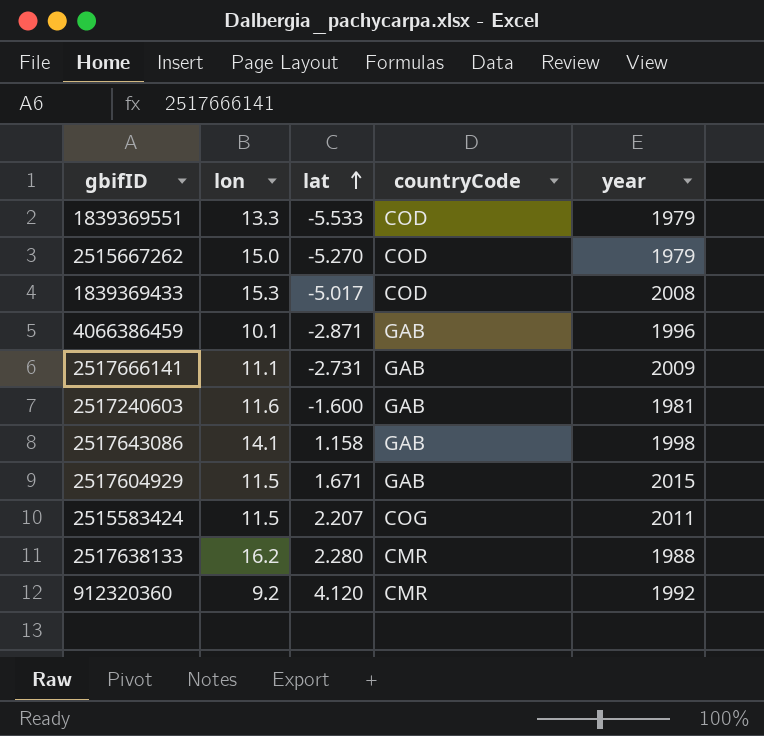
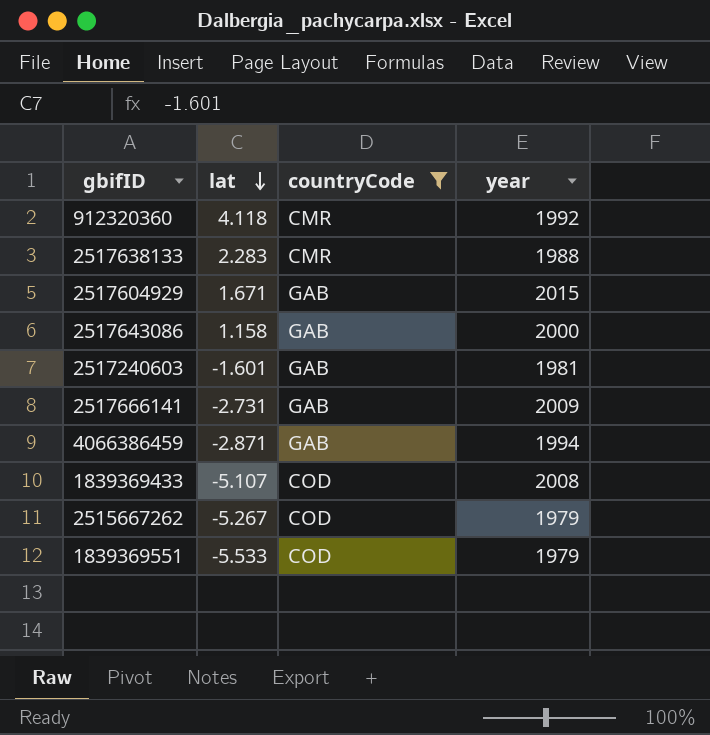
filter: none -> countryCode != COG
row order: lat ascending -> lat descending
column lon | position: 2 -> none
912320360 | lat: 4.120 -> 4.118
2517638133 | lat: 2.280 -> 2.283
2517643086 | year: 1998 -> 2000
2517240603 | lat: -1.600 -> -1.601
4066386459 | year: 1996 -> 1994
1839369433 | lat: -5.017 -> -5.107
2515667262 | lat: -5.270 -> -5.267

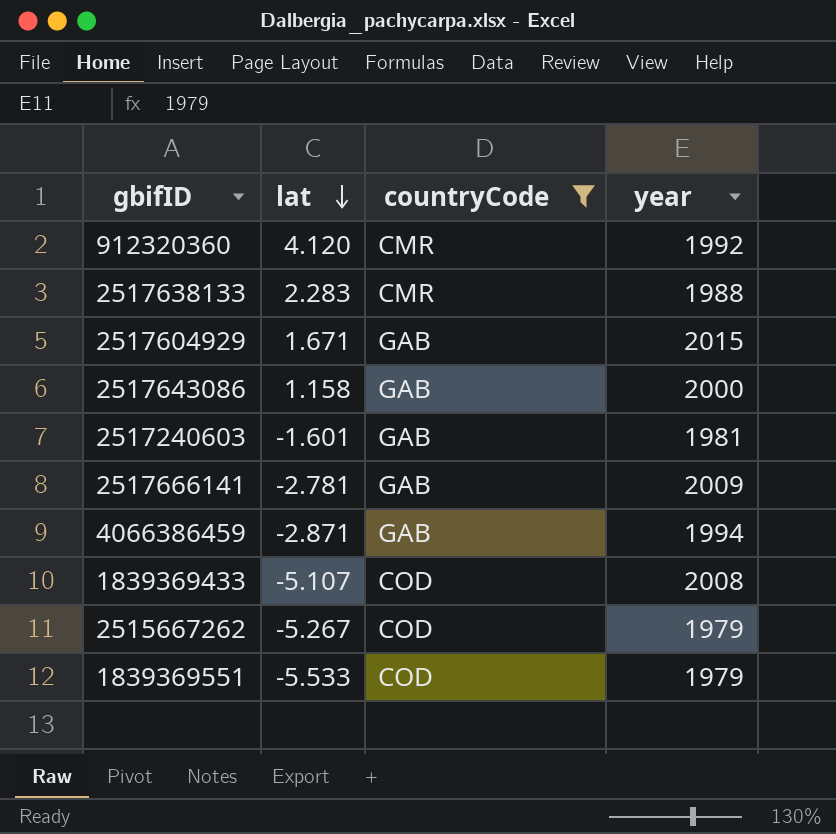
912320360 | lat: 4.118 -> 4.120
2517666141 | lat: -2.731 -> -2.781

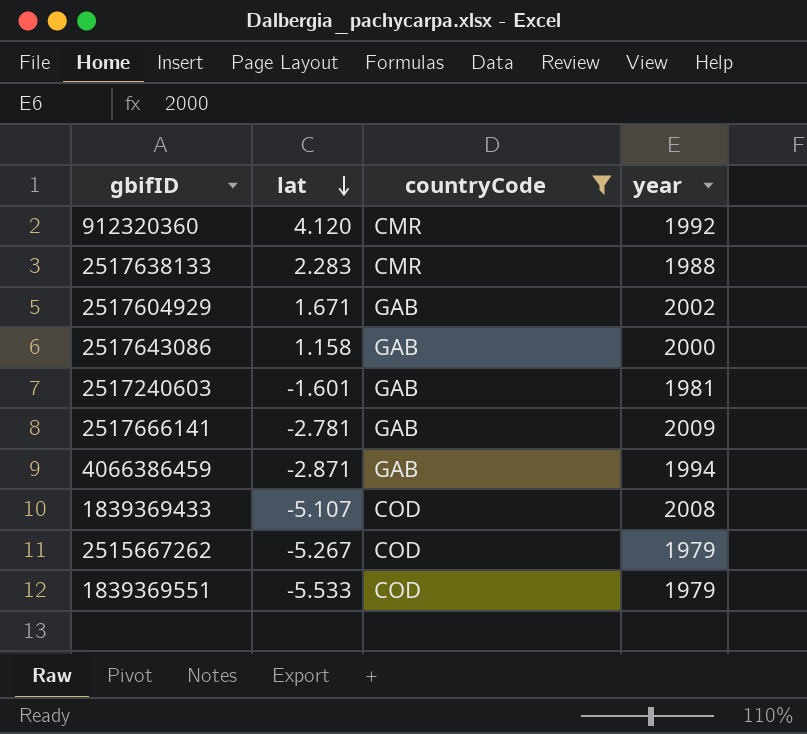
2517604929 | year: 2015 -> 2002

